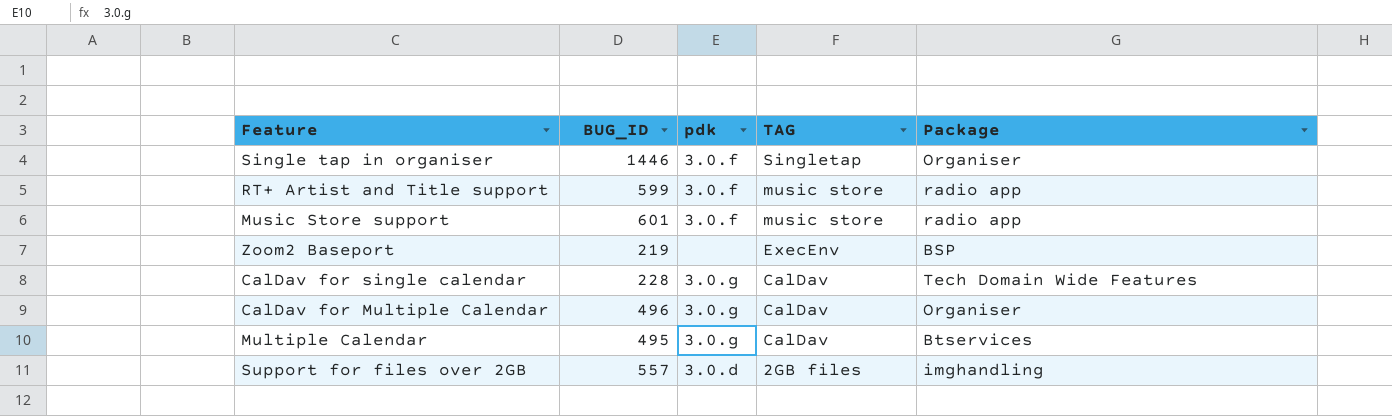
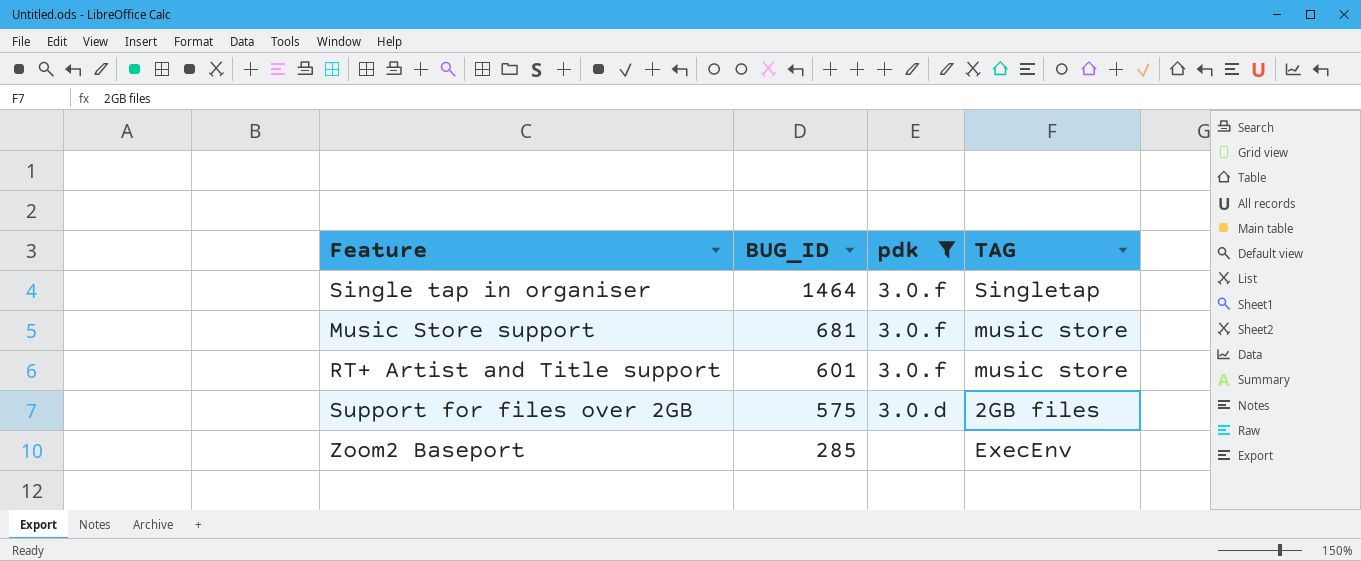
filter: none -> pdk != 3.0.g
row order: TAG descending -> BUG_ID descending
column Package | position: 5 -> none
Single tap in organiser | BUG_ID: 1446 -> 1464
Music Store support | BUG_ID: 601 -> 681
RT+ Artist and Title support | BUG_ID: 599 -> 601
Support for files over 2GB | BUG_ID: 557 -> 575
Zoom2 Baseport | BUG_ID: 219 -> 285

